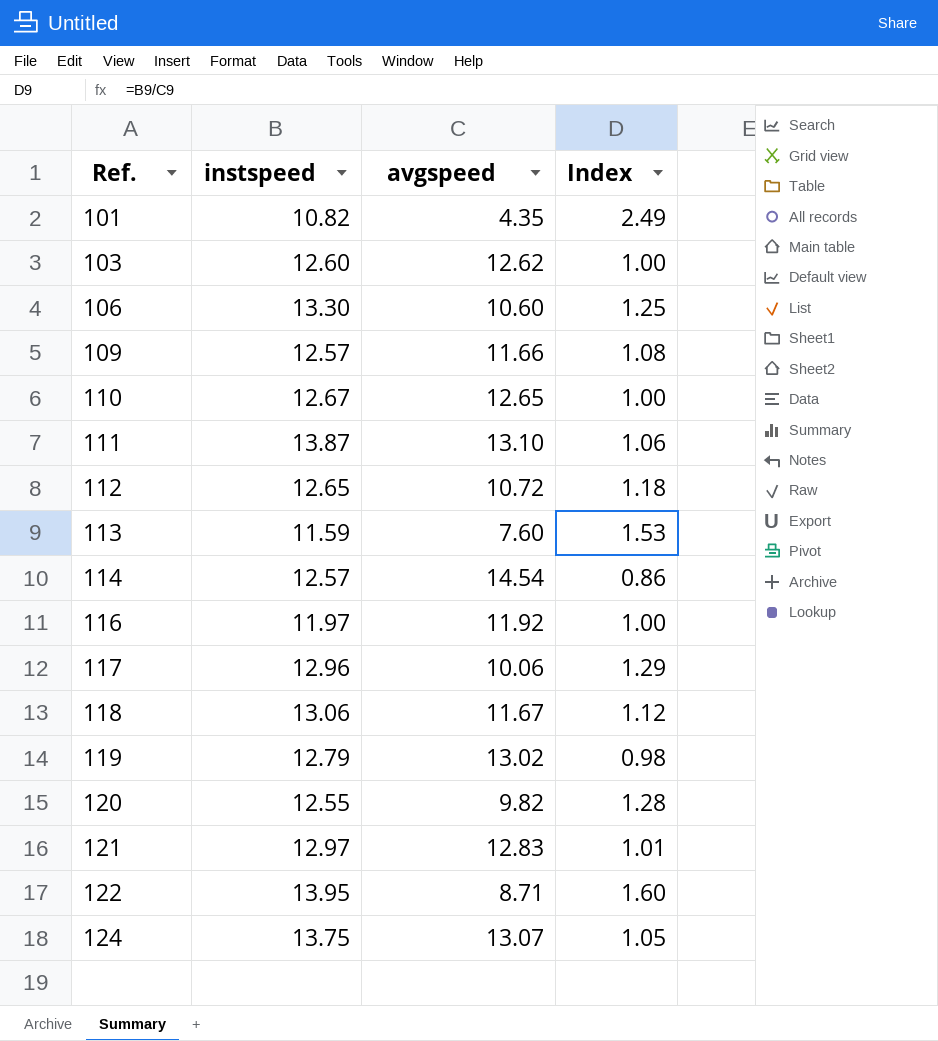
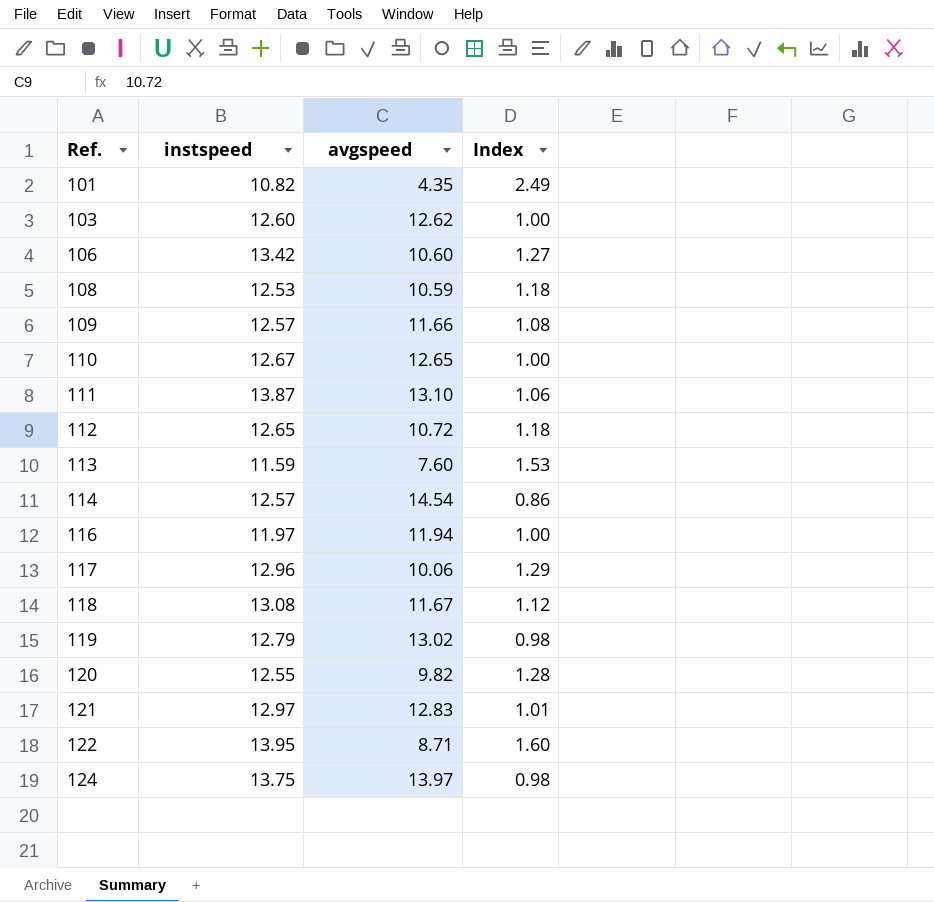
106 | instspeed: 13.30 -> 13.42
106 | Index: 1.25 -> 1.27
row 108: none -> 12.53 | 10.59 | 1.18
116 | avgspeed: 11.92 -> 11.94
118 | instspeed: 13.06 -> 13.08
124 | avgspeed: 13.07 -> 13.97
124 | Index: 1.05 -> 0.98

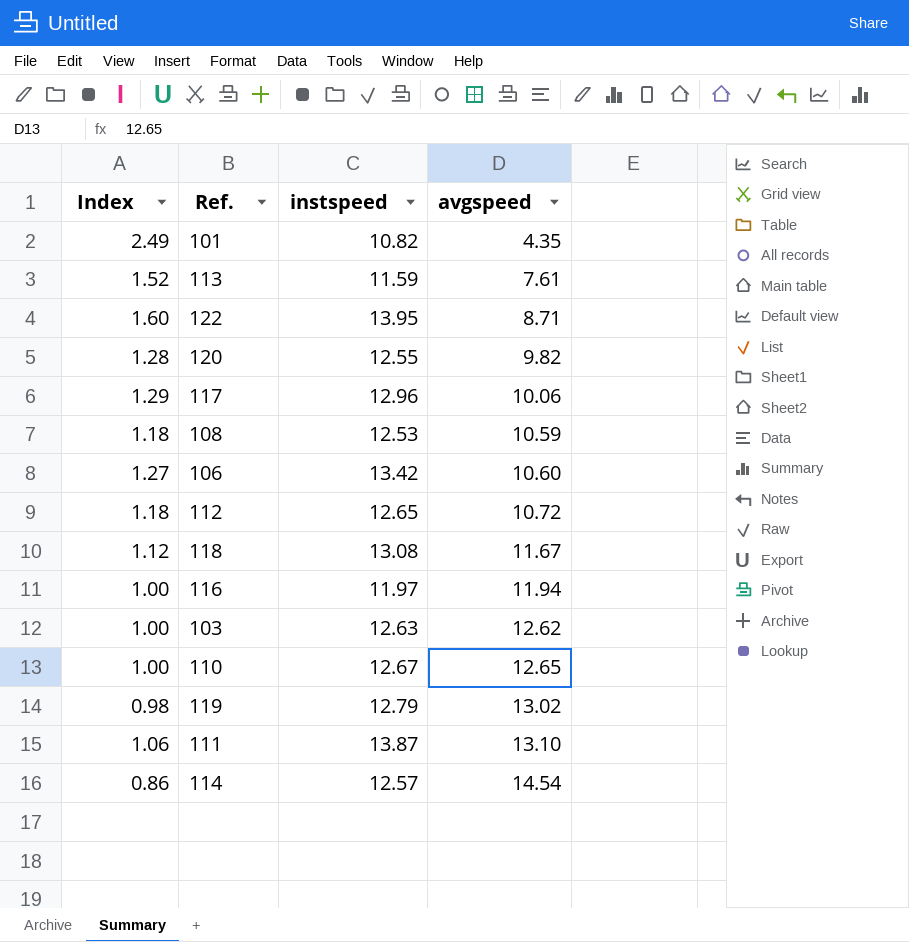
row order: Ref. ascending -> avgspeed ascending
column Index | position: 4 -> 1
row 109: 12.57 | 11.66 | 1.08 -> none
row 121: 12.97 | 12.83 | 1.01 -> none
row 124: 13.75 | 13.97 | 0.98 -> none
113 | Index: 1.53 -> 1.52
113 | avgspeed: 7.60 -> 7.61
103 | instspeed: 12.60 -> 12.63

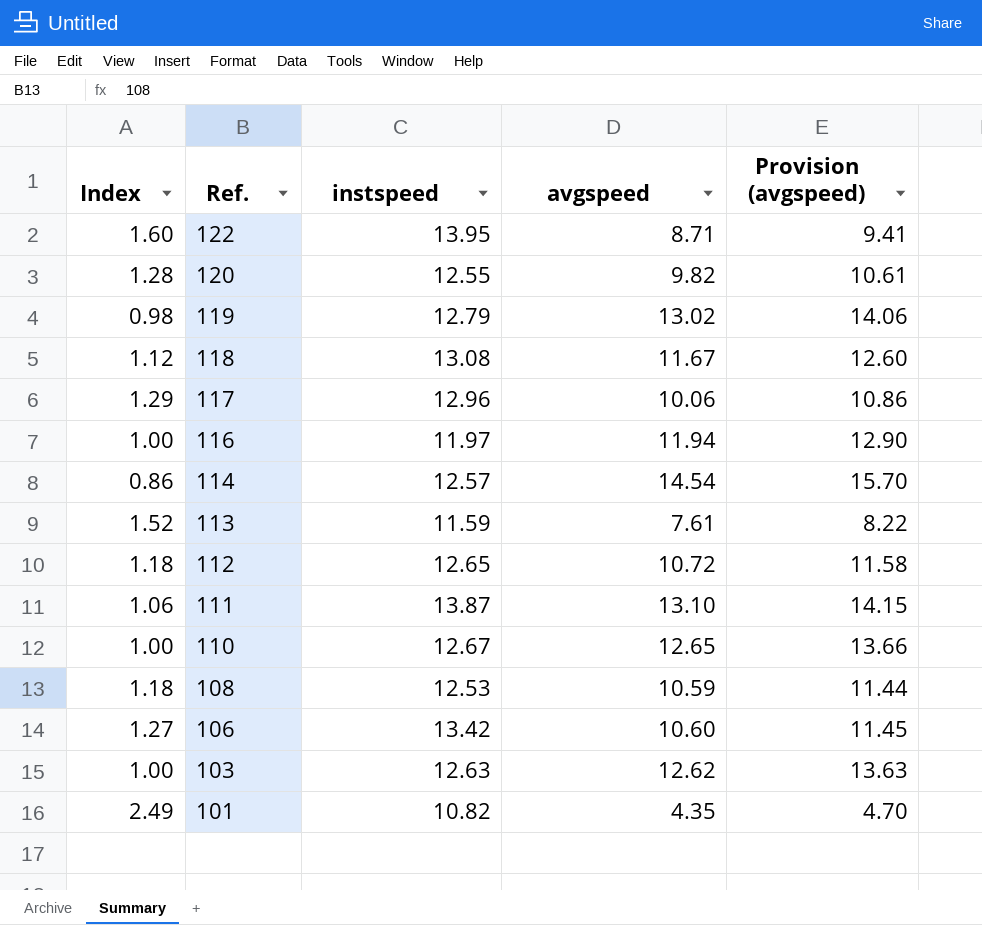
row order: avgspeed ascending -> Ref. descending
column Provision (avgspeed) | formula: none -> [avgspeed] * 1.08

